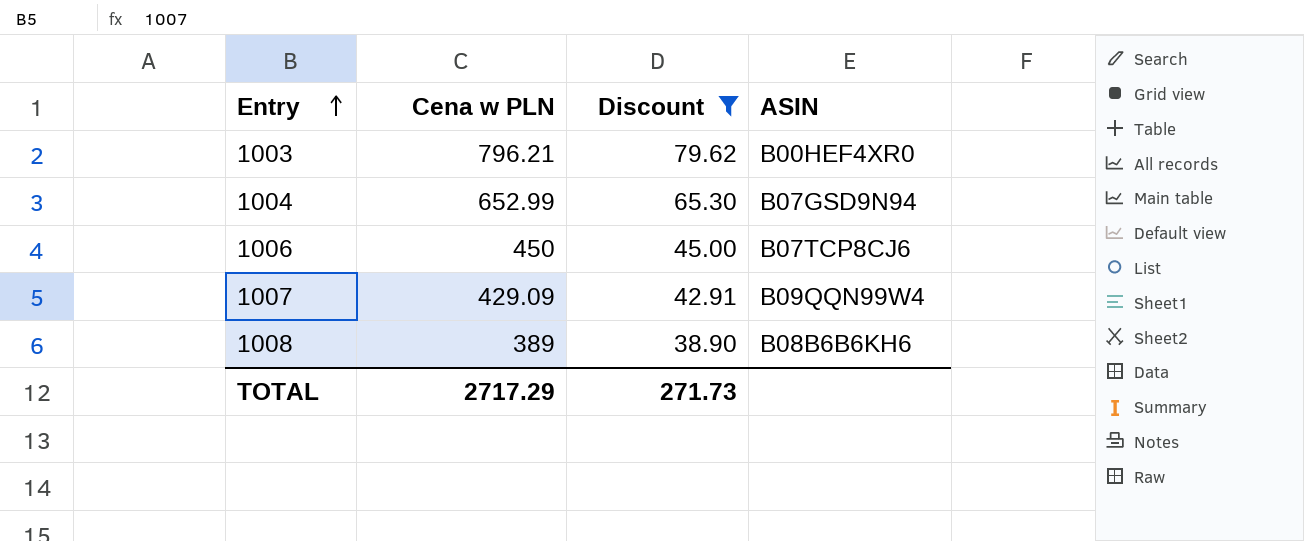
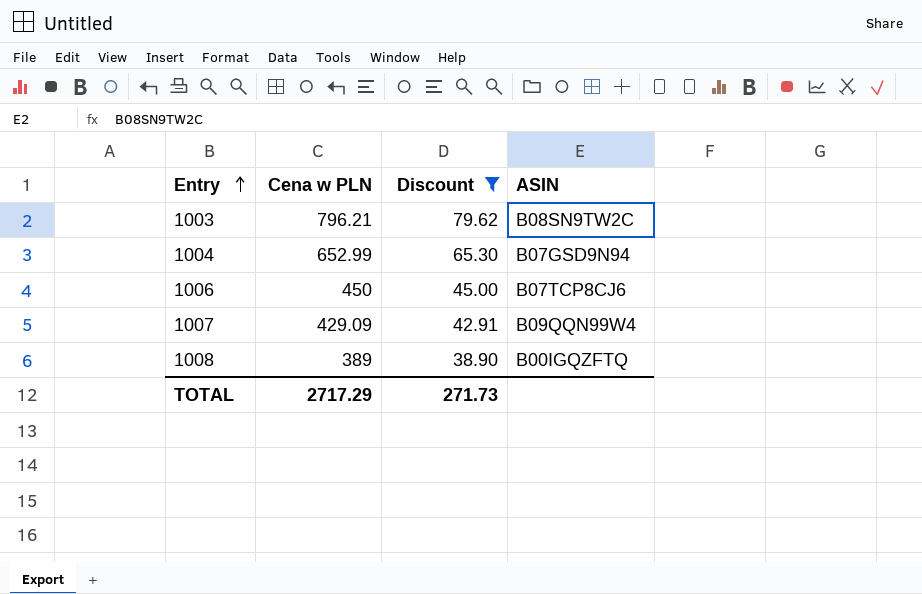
1003 | ASIN: B00HEF4XR0 -> B08SN9TW2C
1008 | ASIN: B08B6B6KH6 -> B00IGQZFTQ

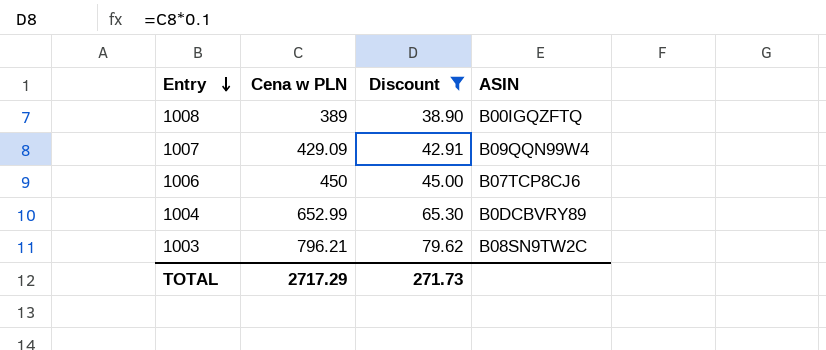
row order: Entry ascending -> Entry descending
1004 | ASIN: B07GSD9N94 -> B0DCBVRY89

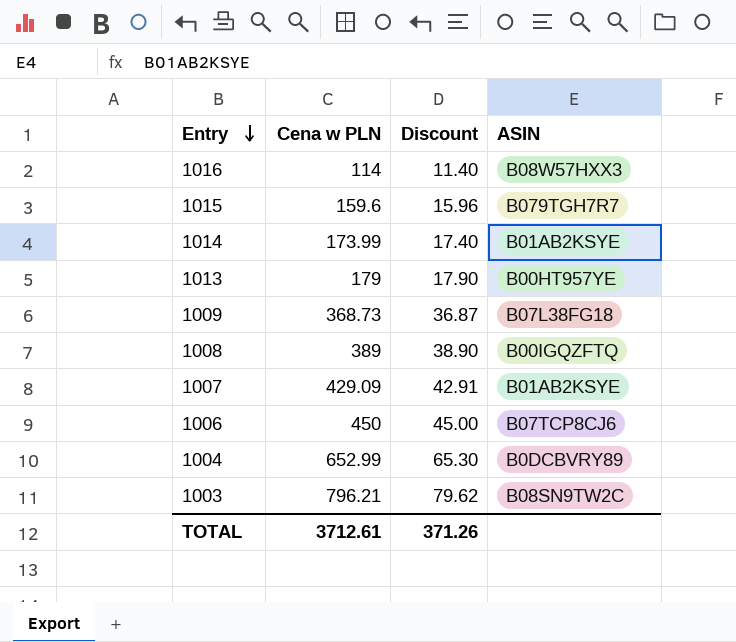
filter: Discount >= 38.90 -> none
1007 | ASIN: B09QQN99W4 -> B01AB2KSYE
TOTAL | Cena w PLN: 2717.29 -> 3712.61
TOTAL | Discount: 271.73 -> 371.26

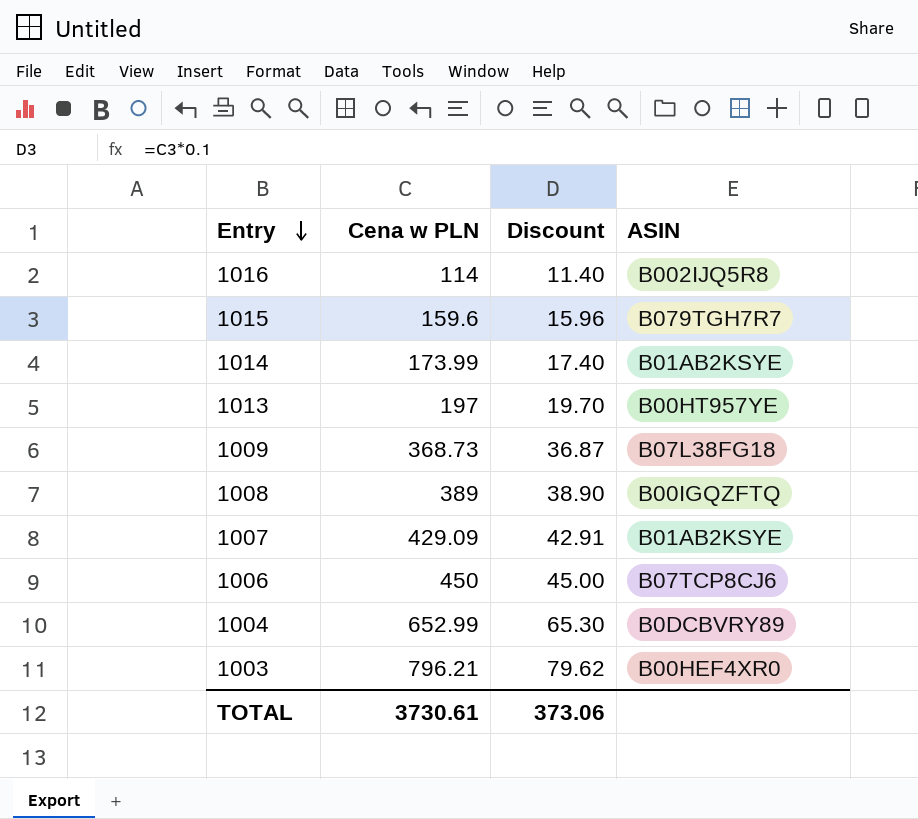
1016 | ASIN: B08W57HXX3 -> B002IJQ5R8
1013 | Cena w PLN: 179 -> 197
1013 | Discount: 17.90 -> 19.70
1003 | ASIN: B08SN9TW2C -> B00HEF4XR0
TOTAL | Cena w PLN: 3712.61 -> 3730.61
TOTAL | Discount: 371.26 -> 373.06

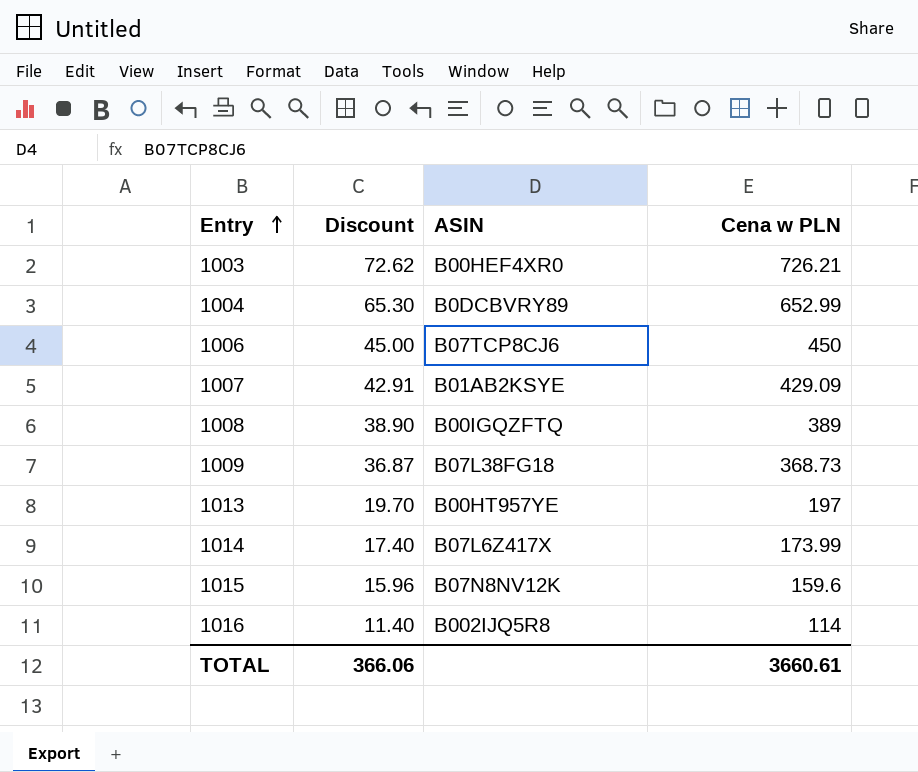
row order: Entry descending -> Entry ascending
column Cena w PLN | position: 2 -> 4
1003 | Discount: 79.62 -> 72.62
1003 | Cena w PLN: 796.21 -> 726.21
1014 | ASIN: B01AB2KSYE -> B07L6Z417X
1015 | ASIN: B079TGH7R7 -> B07N8NV12K
TOTAL | Discount: 373.06 -> 366.06
TOTAL | Cena w PLN: 3730.61 -> 3660.61

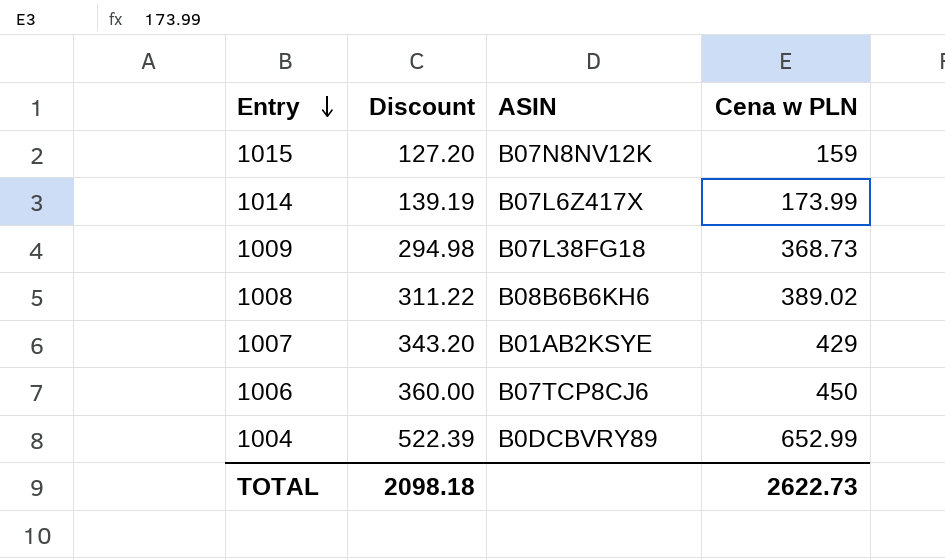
row order: Entry ascending -> Entry descending
column Discount | formula: [Cena w PLN] * 0.1 -> [Cena w PLN] * 0.8
row 1003: 72.62 | B00HEF4XR0 | 726.21 -> none
row 1013: 19.70 | B00HT957YE | 197 -> none
row 1016: 11.40 | B002IJQ5R8 | 114 -> none
1015 | Cena w PLN: 159.6 -> 159
1008 | ASIN: B00IGQZFTQ -> B08B6B6KH6
1008 | Cena w PLN: 389 -> 389.02
1007 | Cena w PLN: 429.09 -> 429
TOTAL | Discount: 366.06 -> 2098.18
TOTAL | Cena w PLN: 3660.61 -> 2622.73

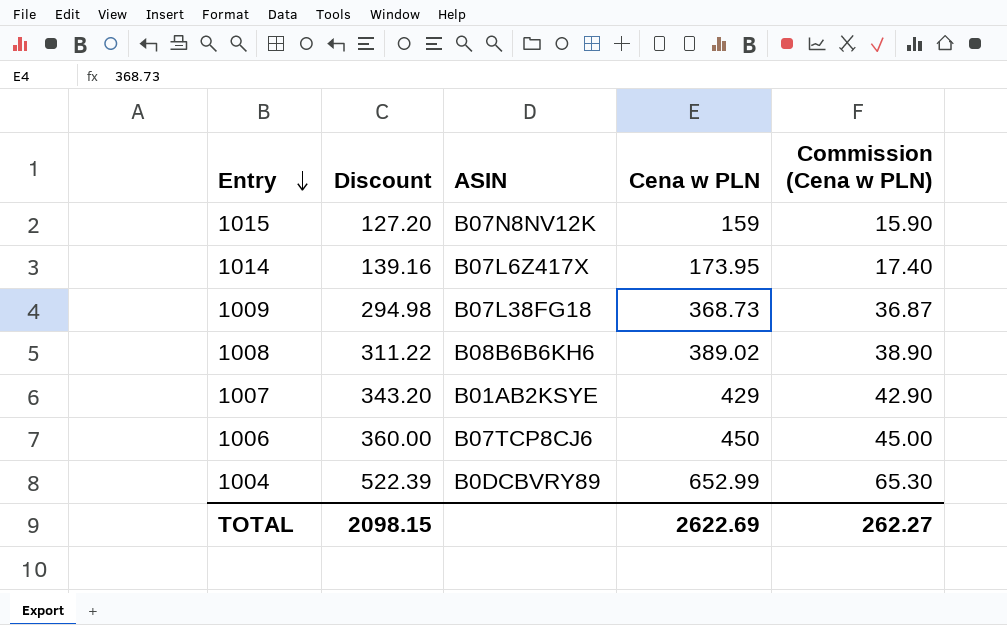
column Commission (Cena w PLN) | formula: none -> [Cena w PLN] * 0.1
1014 | Discount: 139.19 -> 139.16
1014 | Cena w PLN: 173.99 -> 173.95
TOTAL | Discount: 2098.18 -> 2098.15
TOTAL | Cena w PLN: 2622.73 -> 2622.69

